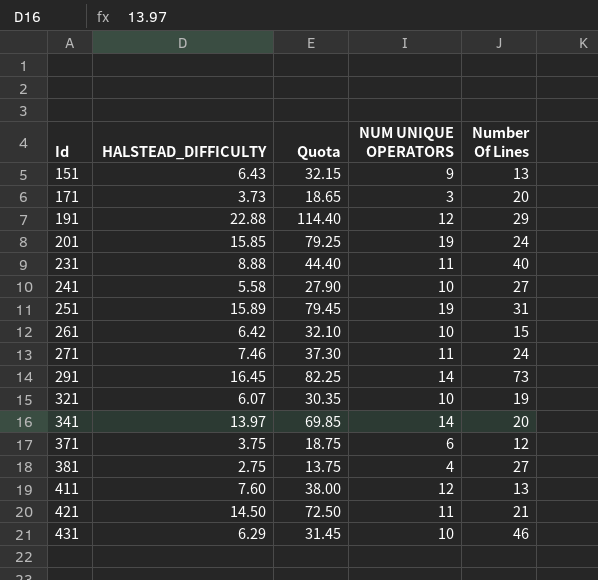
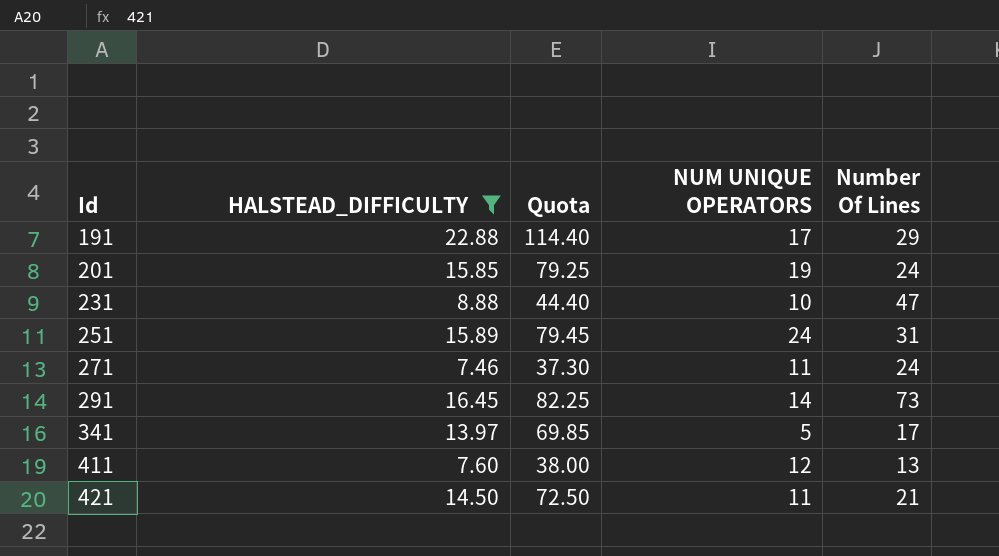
filter: none -> HALSTEAD_DIFFICULTY >= 7.46
191 | NUM UNIQUE OPERATORS: 12 -> 17
231 | NUM UNIQUE OPERATORS: 11 -> 10
231 | Number Of Lines: 40 -> 47
251 | NUM UNIQUE OPERATORS: 19 -> 24
341 | NUM UNIQUE OPERATORS: 14 -> 5
341 | Number Of Lines: 20 -> 17

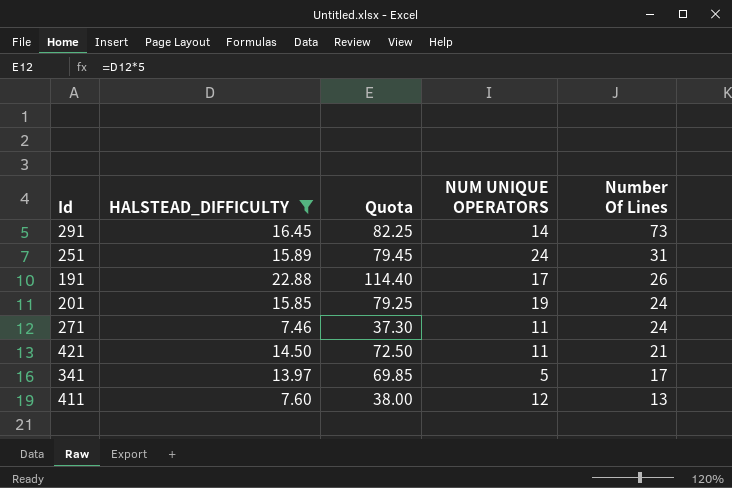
row order: Id ascending -> Number Of Lines descending
row 231: 8.88 | 44.40 | 10 | 47 -> none
191 | Number Of Lines: 29 -> 26

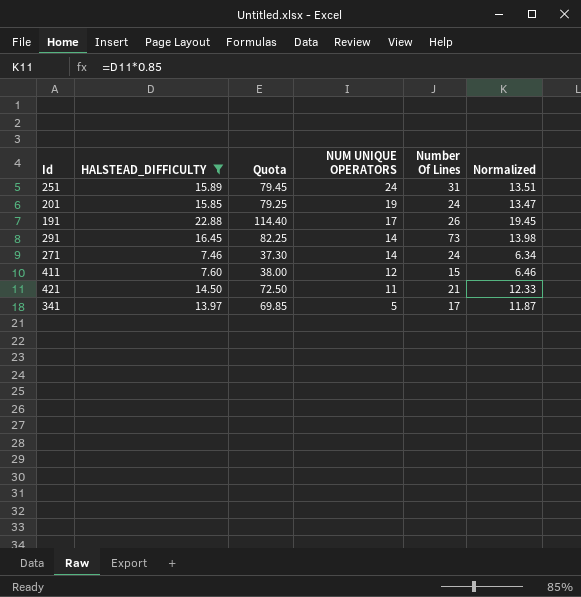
row order: Number Of Lines descending -> NUM UNIQUE OPERATORS descending
column Normalized | formula: none -> [HALSTEAD_DIFFICULTY] * 0.85
271 | NUM UNIQUE OPERATORS: 11 -> 14
411 | Number Of Lines: 13 -> 15

